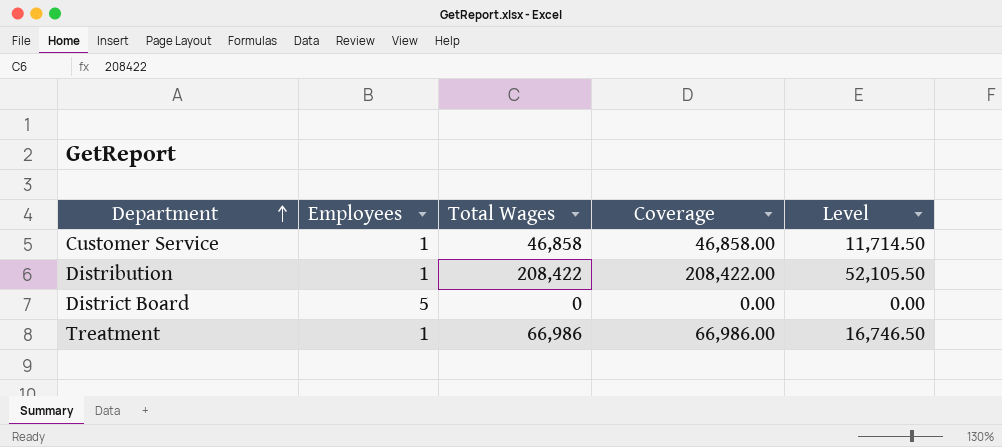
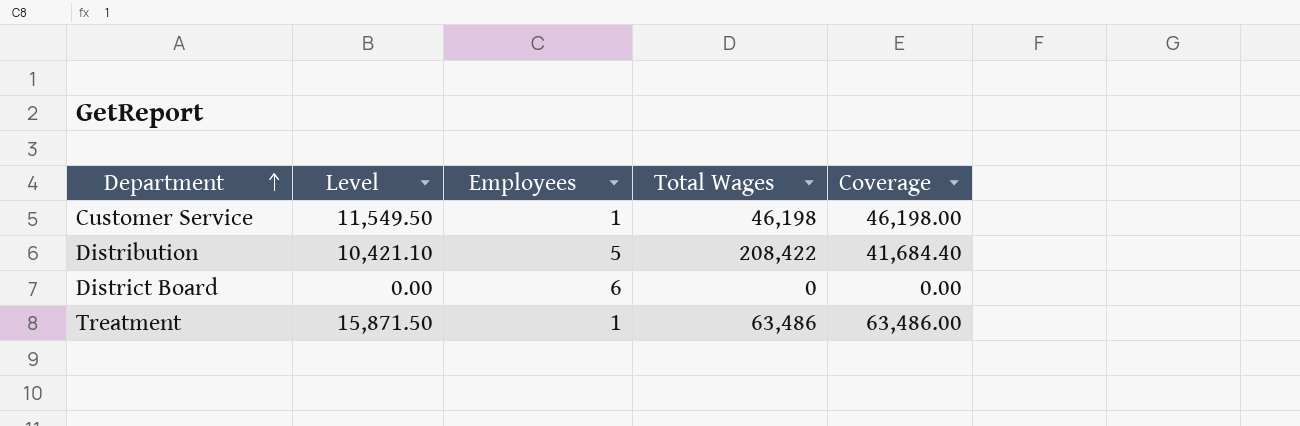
column Level | position: 5 -> 2
Customer Service | Level: 11,714.50 -> 11,549.50
Customer Service | Total Wages: 46,858 -> 46,198
Customer Service | Coverage: 46,858.00 -> 46,198.00
Distribution | Level: 52,105.50 -> 10,421.10
Distribution | Employees: 1 -> 5
Distribution | Coverage: 208,422.00 -> 41,684.40
District Board | Employees: 5 -> 6
Treatment | Level: 16,746.50 -> 15,871.50
Treatment | Total Wages: 66,986 -> 63,486
Treatment | Coverage: 66,986.00 -> 63,486.00

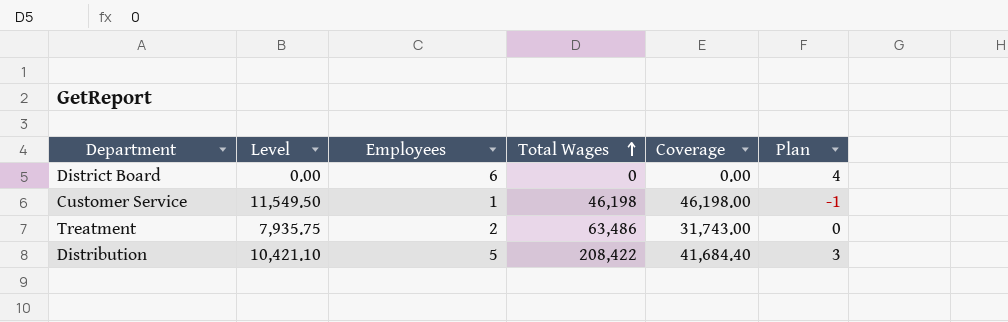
row order: Department ascending -> Total Wages ascending
column Plan | formula: none -> [Employees] - 2
Treatment | Level: 15,871.50 -> 7,935.75
Treatment | Employees: 1 -> 2
Treatment | Coverage: 63,486.00 -> 31,743.00

